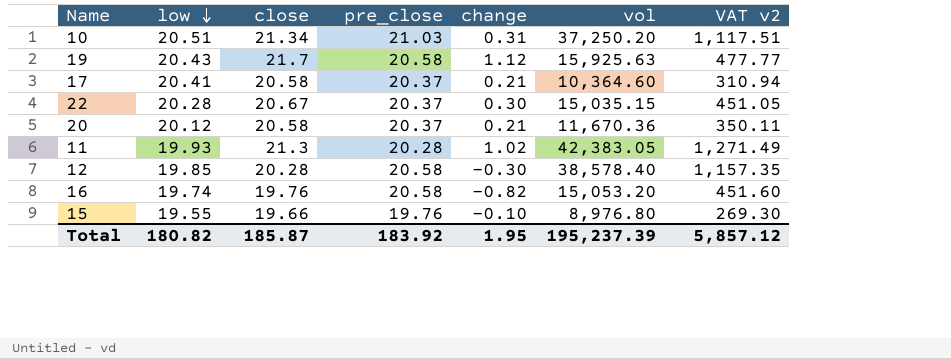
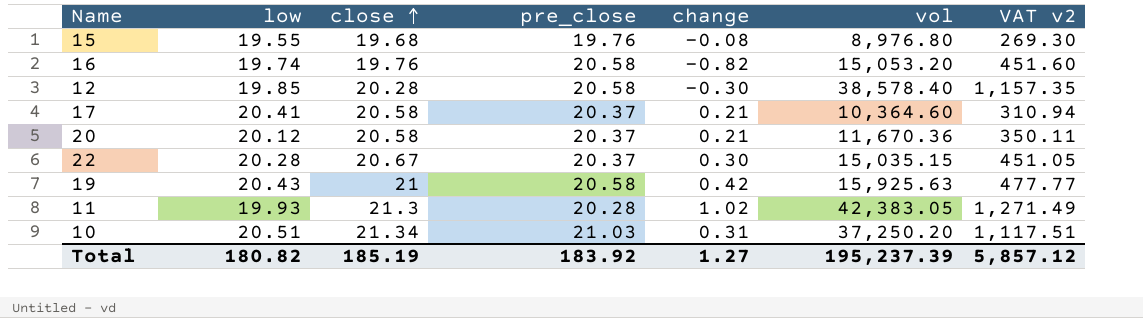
row order: low descending -> close ascending
15 | close: 19.66 -> 19.68
15 | change: -0.10 -> -0.08
19 | close: 21.7 -> 21
19 | change: 1.12 -> 0.42
Total | close: 185.87 -> 185.19
Total | change: 1.95 -> 1.27

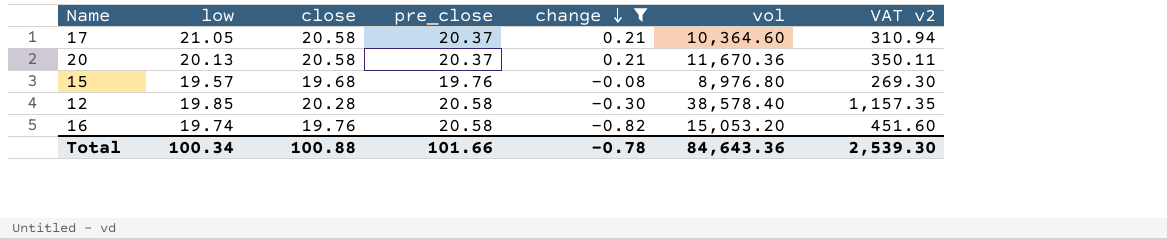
filter: none -> change <= 0.21
row order: close ascending -> change descending
17 | low: 20.41 -> 21.05
20 | low: 20.12 -> 20.13
15 | low: 19.55 -> 19.57
Total | low: 180.82 -> 100.34
Total | close: 185.19 -> 100.88
Total | pre_close: 183.92 -> 101.66
Total | change: 1.27 -> -0.78
Total | vol: 195,237.39 -> 84,643.36
Total | VAT v2: 5,857.12 -> 2,539.30

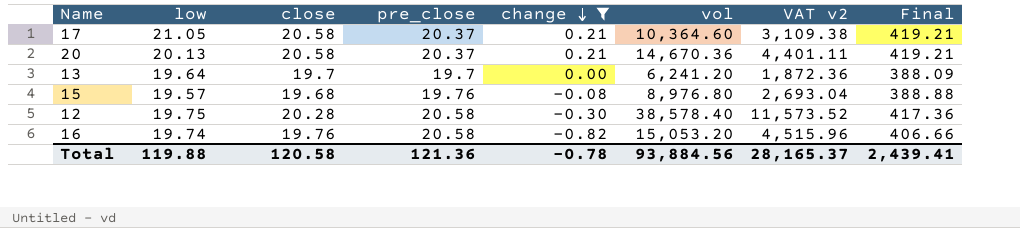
column VAT v2 | formula: [vol] * 0.03 -> [vol] * 0.3
column Final | formula: none -> [close] * [pre_close]
20 | vol: 11,670.36 -> 14,670.36
row 13: none -> 19.64 | 19.7 | 19.7 | 0.00 | 6,241.20 | 1,872.36 | 388.09
12 | low: 19.85 -> 19.75
Total | low: 100.34 -> 119.88
Total | close: 100.88 -> 120.58
Total | pre_close: 101.66 -> 121.36
Total | vol: 84,643.36 -> 93,884.56
Total | VAT v2: 2,539.30 -> 28,165.37

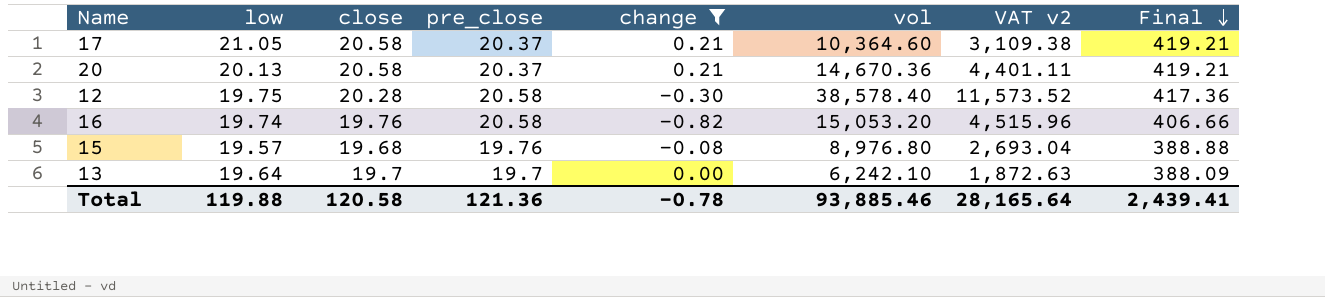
row order: change descending -> Final descending
13 | vol: 6,241.20 -> 6,242.10
13 | VAT v2: 1,872.36 -> 1,872.63
Total | vol: 93,884.56 -> 93,885.46
Total | VAT v2: 28,165.37 -> 28,165.64

